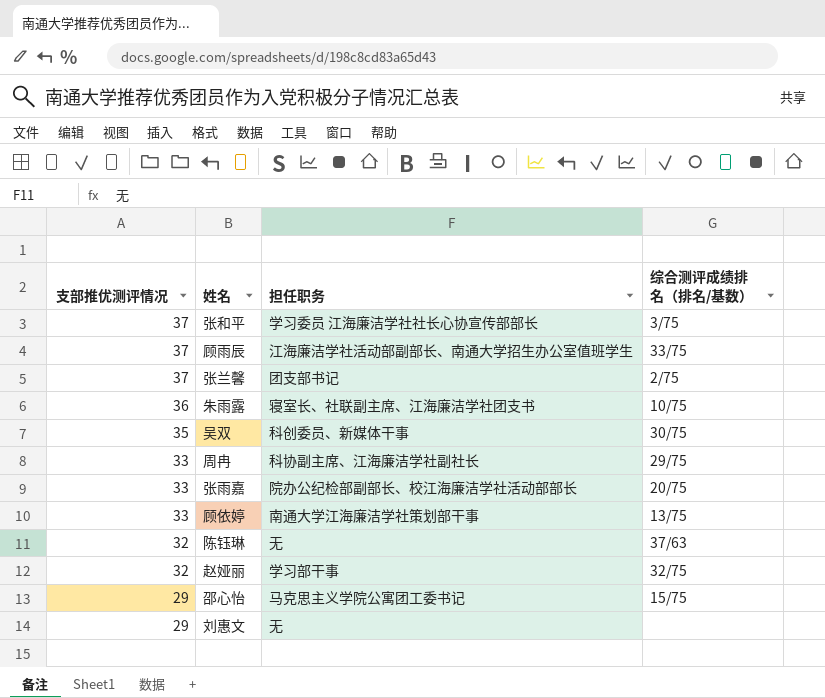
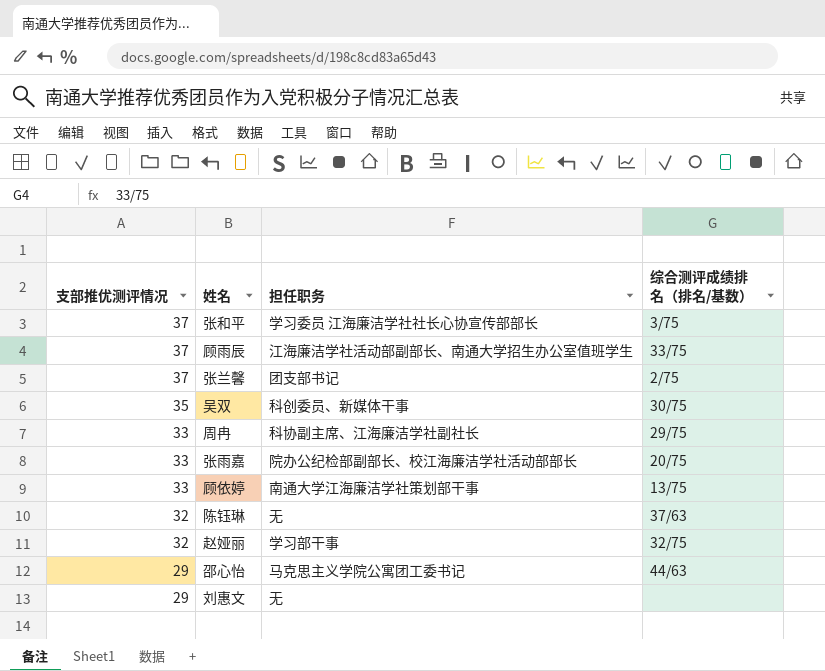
row 朱雨露: 36 | 寝室长、社联副主席、江海廉洁学社团支书 | 10/75 -> none
邵心怡 | 综合测评成绩排名（排名/基数）: 15/75 -> 44/63

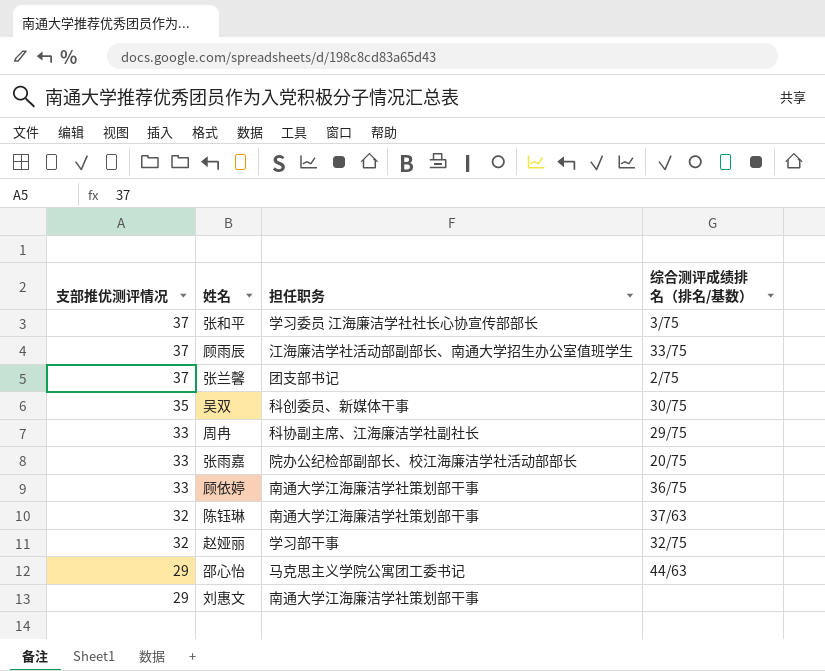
顾依婷 | 综合测评成绩排名（排名/基数）: 13/75 -> 36/75
陈钰琳 | 担任职务: 无 -> 南通大学江海廉洁学社策划部干事
刘惠文 | 担任职务: 无 -> 南通大学江海廉洁学社策划部干事

